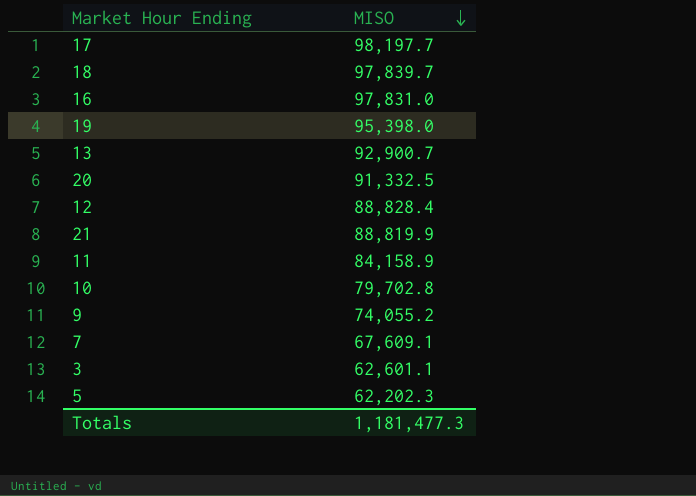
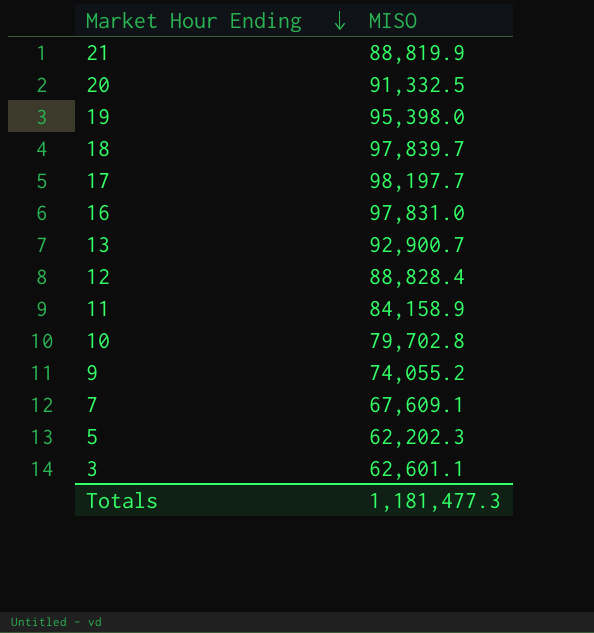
row order: MISO descending -> Market Hour Ending descending

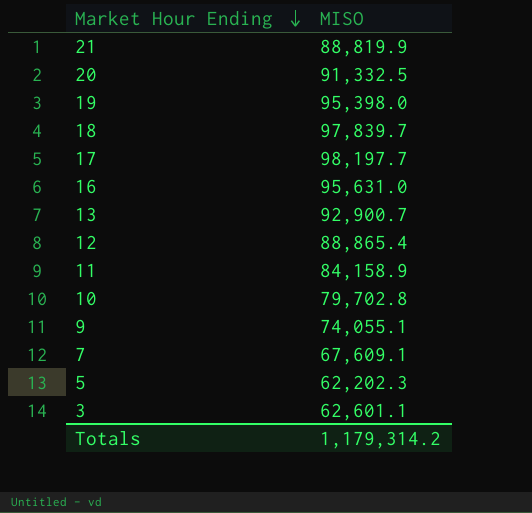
16 | MISO: 97,831.0 -> 95,631.0
12 | MISO: 88,828.4 -> 88,865.4
9 | MISO: 74,055.2 -> 74,055.1
Totals | MISO: 1,181,477.3 -> 1,179,314.2

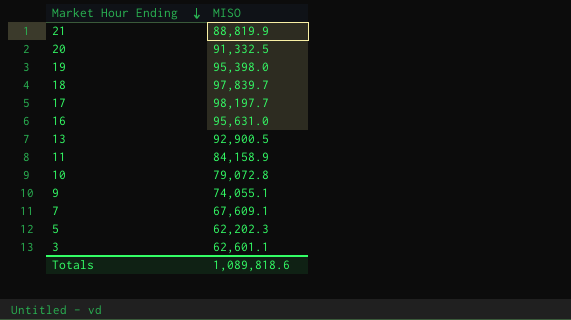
row 12: 88,865.4 -> none
13 | MISO: 92,900.7 -> 92,900.5
10 | MISO: 79,702.8 -> 79,072.8
Totals | MISO: 1,179,314.2 -> 1,089,818.6

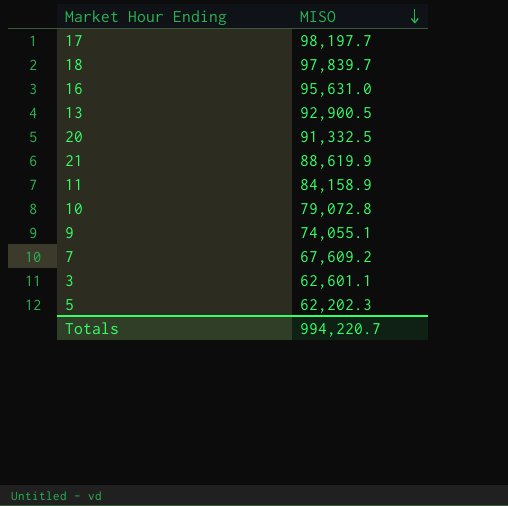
row order: Market Hour Ending descending -> MISO descending
row 19: 95,398.0 -> none
21 | MISO: 88,819.9 -> 88,619.9
7 | MISO: 67,609.1 -> 67,609.2
Totals | MISO: 1,089,818.6 -> 994,220.7

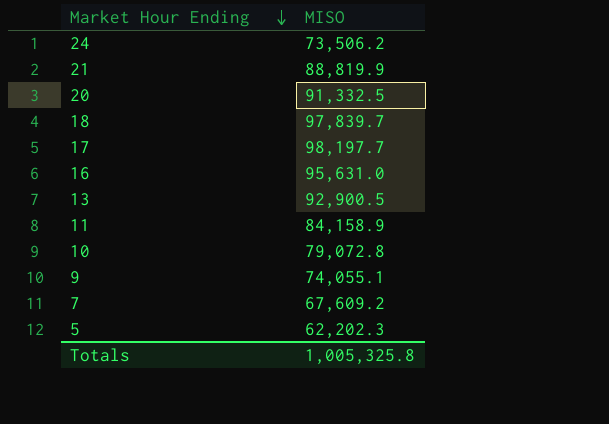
row order: MISO descending -> Market Hour Ending descending
row 3: 62,601.1 -> none
row 24: none -> 73,506.2
21 | MISO: 88,619.9 -> 88,819.9
Totals | MISO: 994,220.7 -> 1,005,325.8

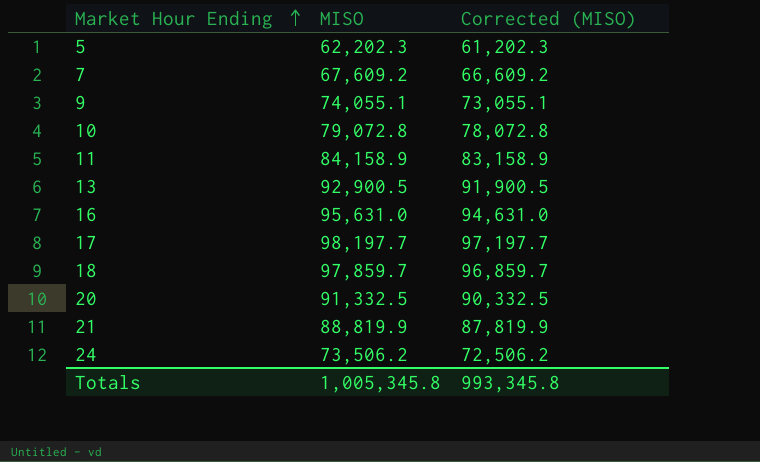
row order: Market Hour Ending descending -> Market Hour Ending ascending
column Corrected (MISO) | formula: none -> [MISO] - 1000
18 | MISO: 97,839.7 -> 97,859.7
Totals | MISO: 1,005,325.8 -> 1,005,345.8

